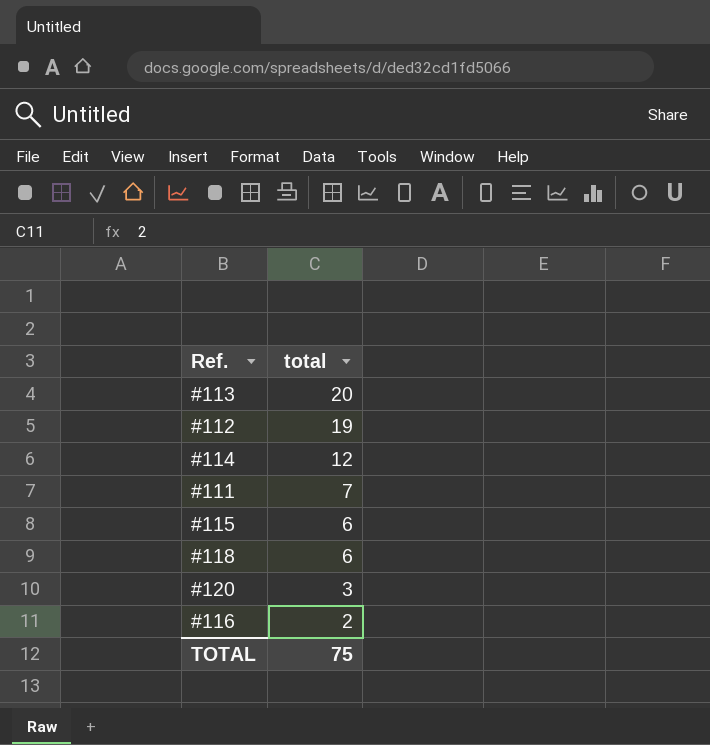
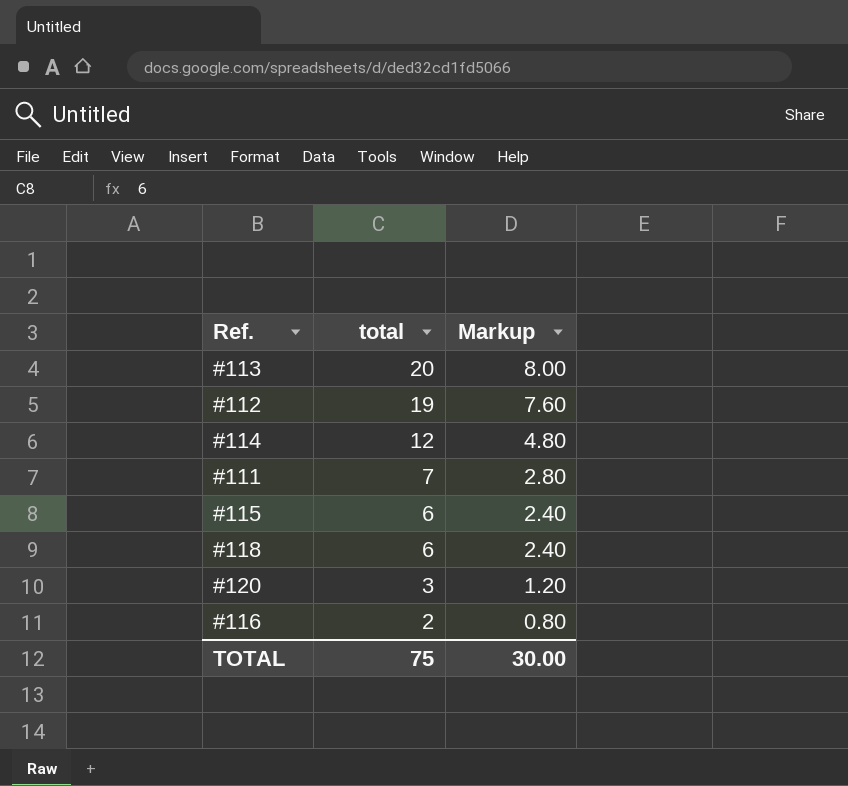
column Markup | formula: none -> [total] * 0.4

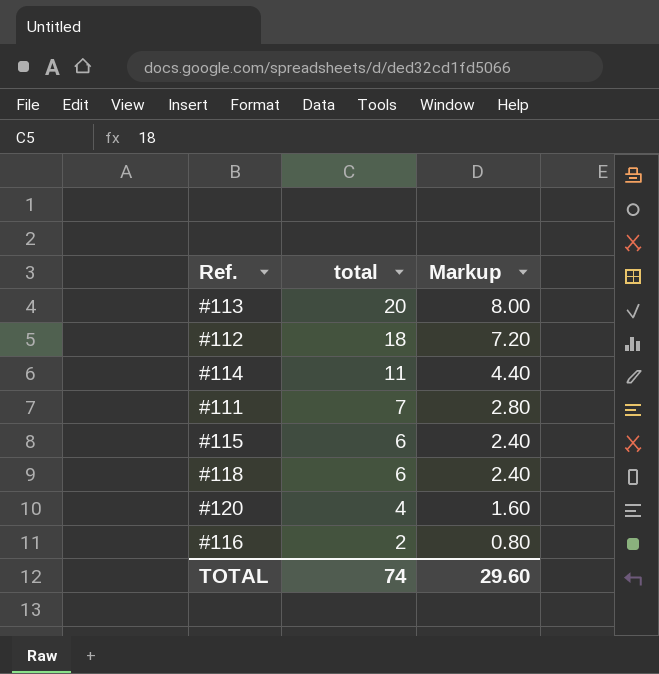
#112 | total: 19 -> 18
#112 | Markup: 7.60 -> 7.20
#114 | total: 12 -> 11
#114 | Markup: 4.80 -> 4.40
#120 | total: 3 -> 4
#120 | Markup: 1.20 -> 1.60
TOTAL | total: 75 -> 74
TOTAL | Markup: 30.00 -> 29.60

